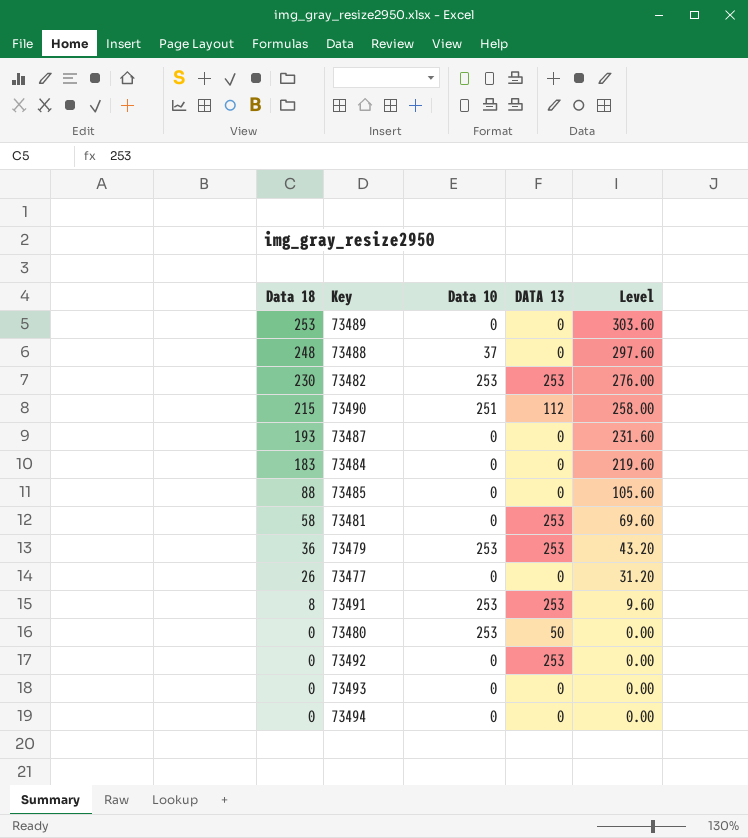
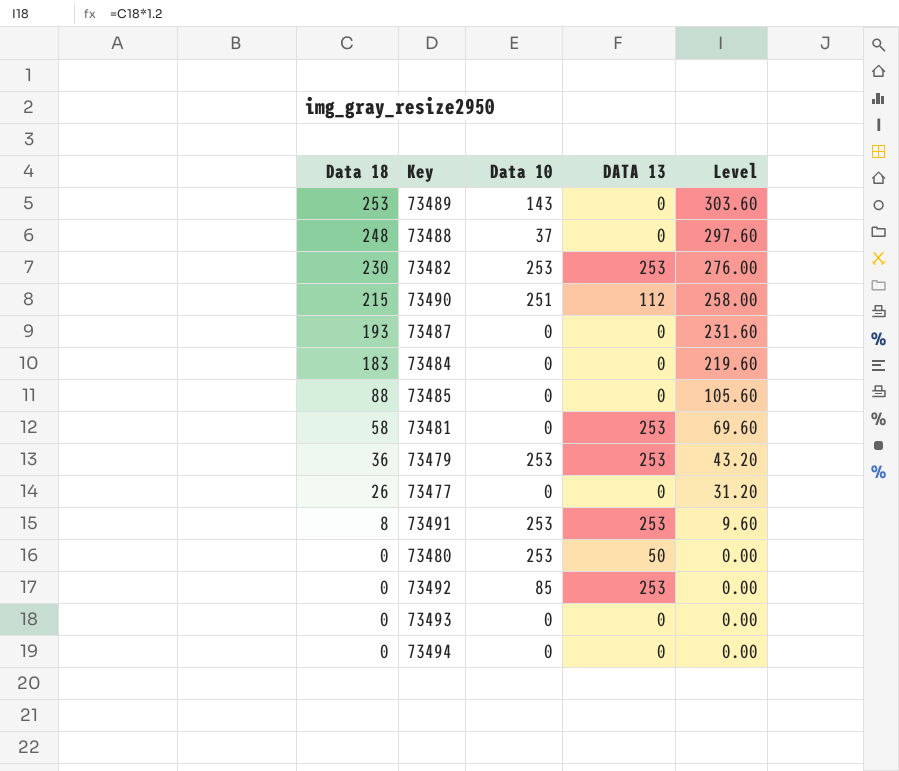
73489 | Data 10: 0 -> 143
73492 | Data 10: 0 -> 85

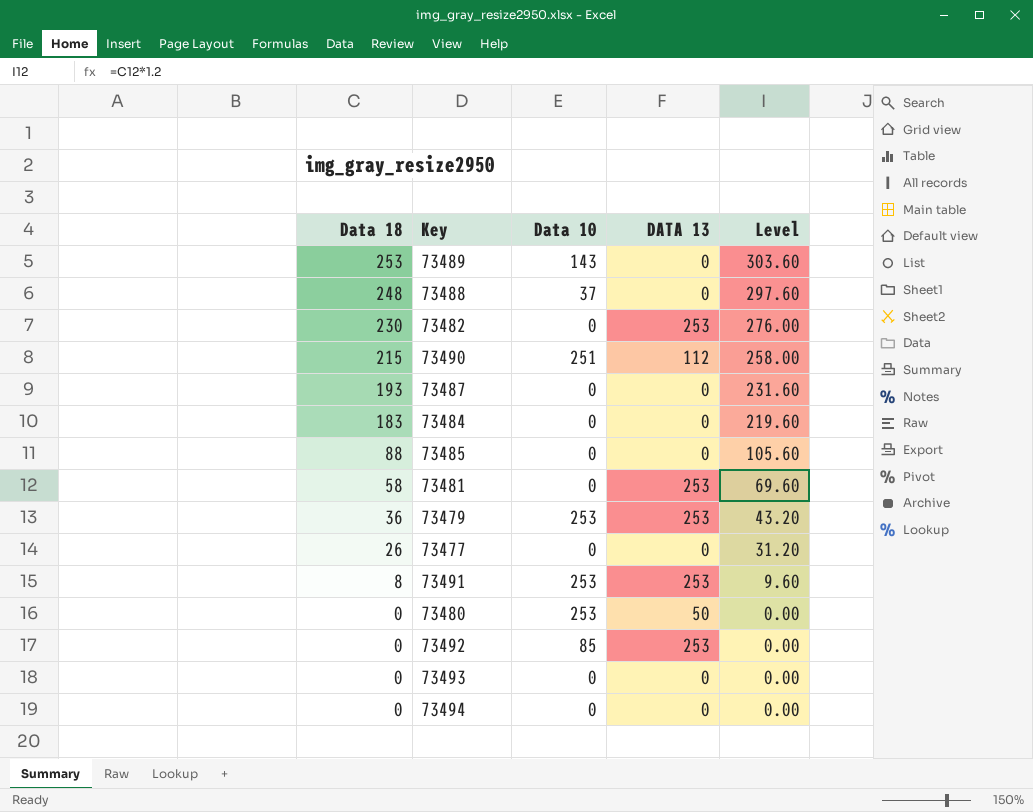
73482 | Data 10: 253 -> 0

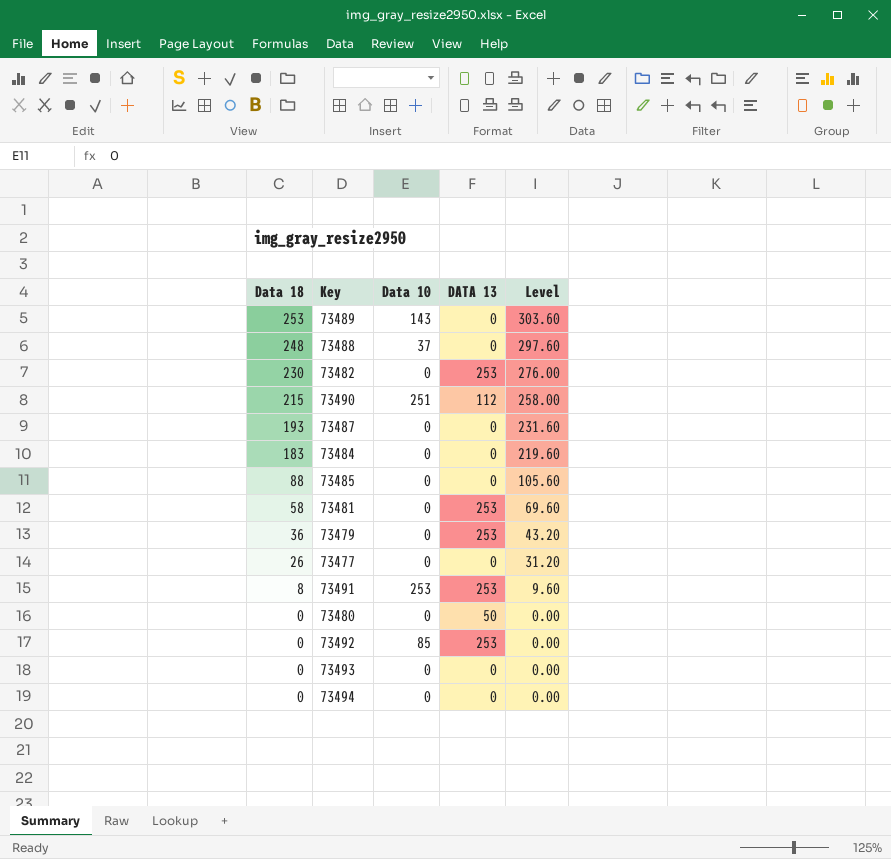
73479 | Data 10: 253 -> 0
73480 | Data 10: 253 -> 0

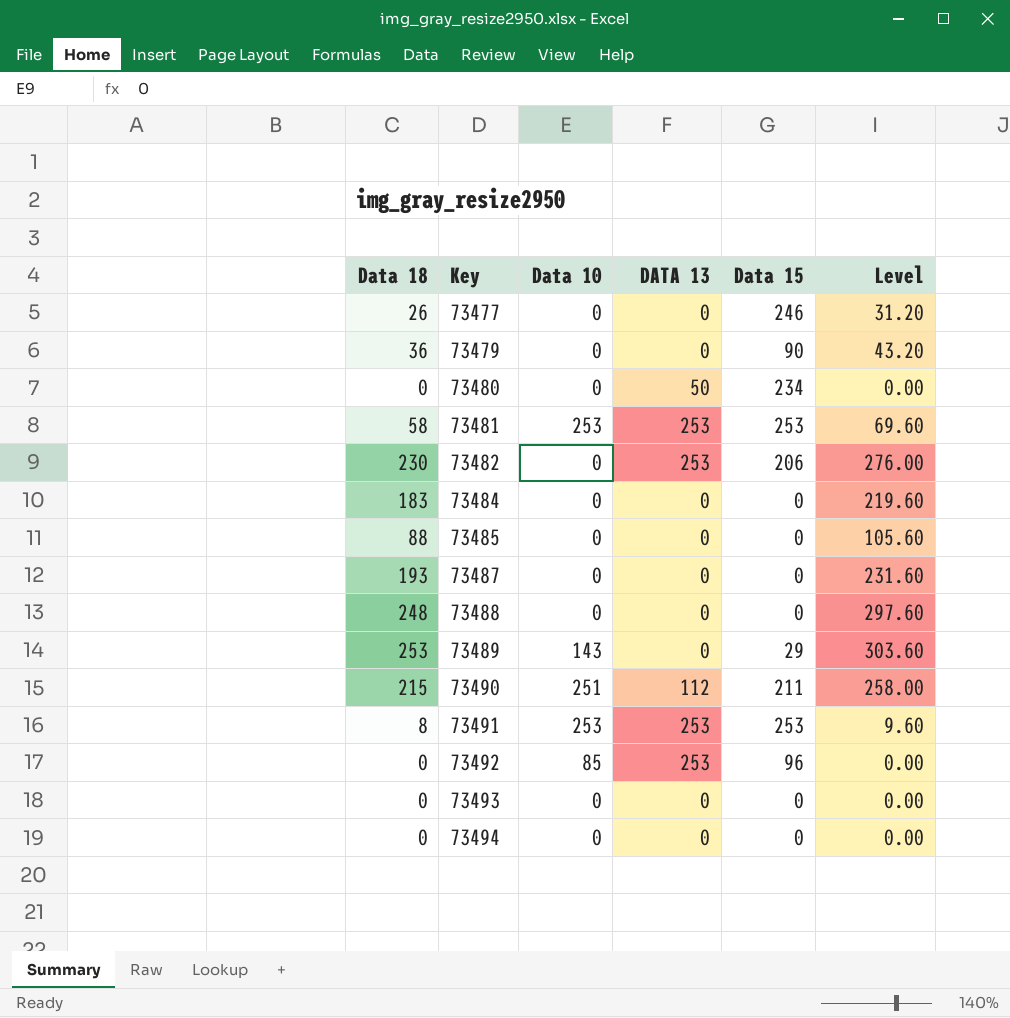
row order: Data 18 descending -> Key ascending
column Data 15 | position: none -> 5
73479 | DATA 13: 253 -> 0
73481 | Data 10: 0 -> 253
73488 | Data 10: 37 -> 0

